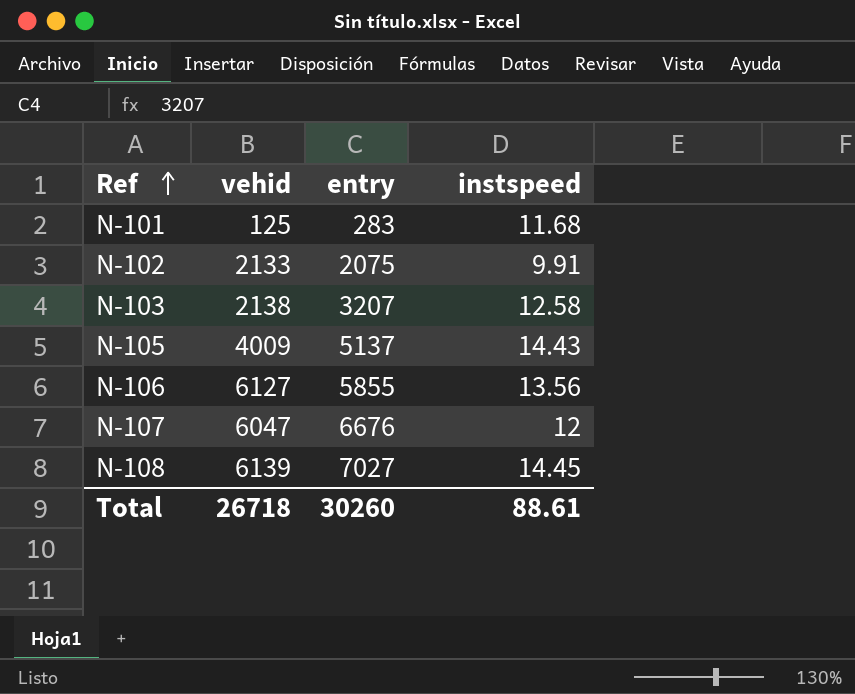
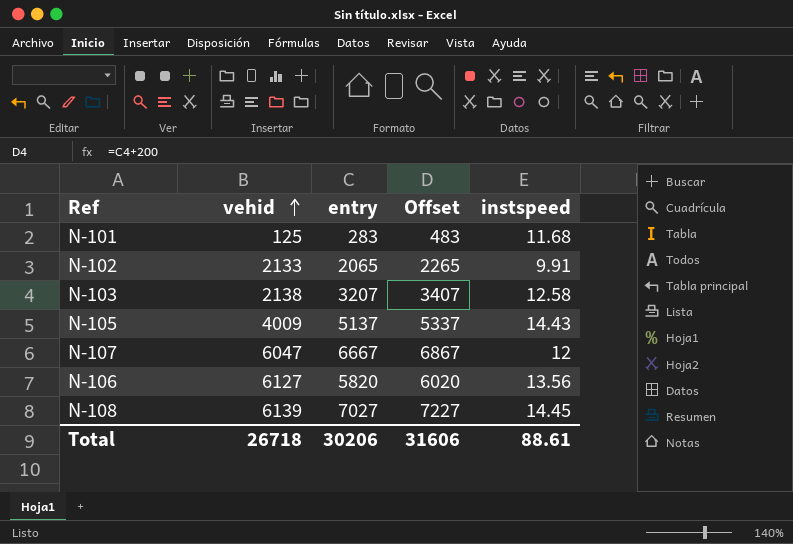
row order: Ref ascending -> vehid ascending
column Offset | formula: none -> [entry] + 200
N-102 | entry: 2075 -> 2065
N-107 | entry: 6676 -> 6667
N-106 | entry: 5855 -> 5820
Total | entry: 30260 -> 30206

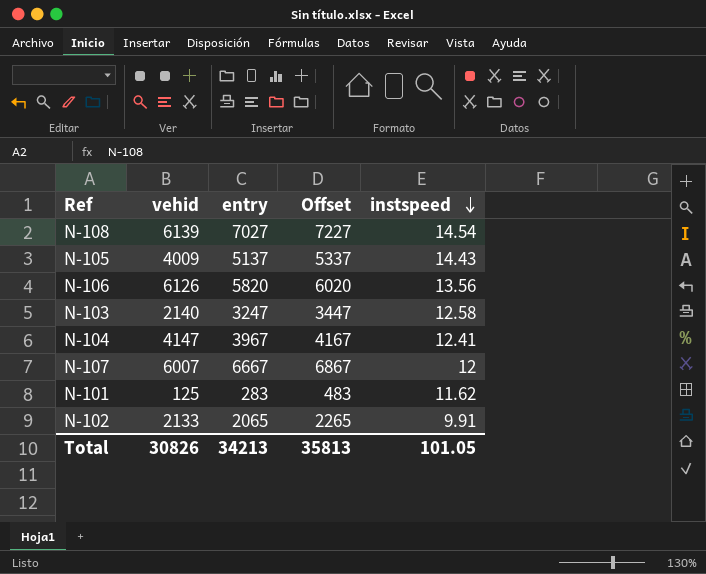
row order: vehid ascending -> instspeed descending
N-108 | instspeed: 14.45 -> 14.54
N-106 | vehid: 6127 -> 6126
N-103 | vehid: 2138 -> 2140
N-103 | entry: 3207 -> 3247
N-103 | Offset: 3407 -> 3447
row N-104: none -> 4147 | 3967 | 4167 | 12.41
N-107 | vehid: 6047 -> 6007
N-101 | instspeed: 11.68 -> 11.62
Total | vehid: 26718 -> 30826
Total | entry: 30206 -> 34213
Total | Offset: 31606 -> 35813
Total | instspeed: 88.61 -> 101.05

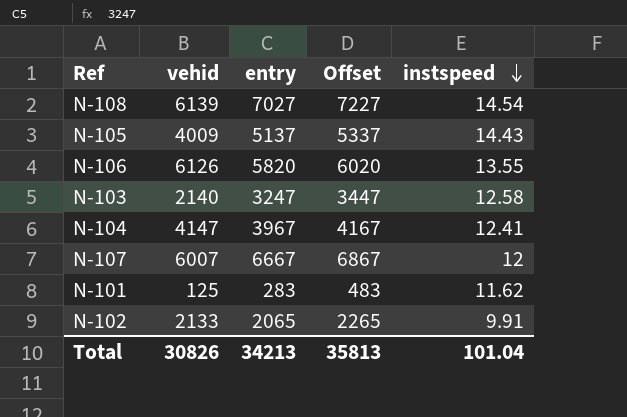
N-106 | instspeed: 13.56 -> 13.55
Total | instspeed: 101.05 -> 101.04

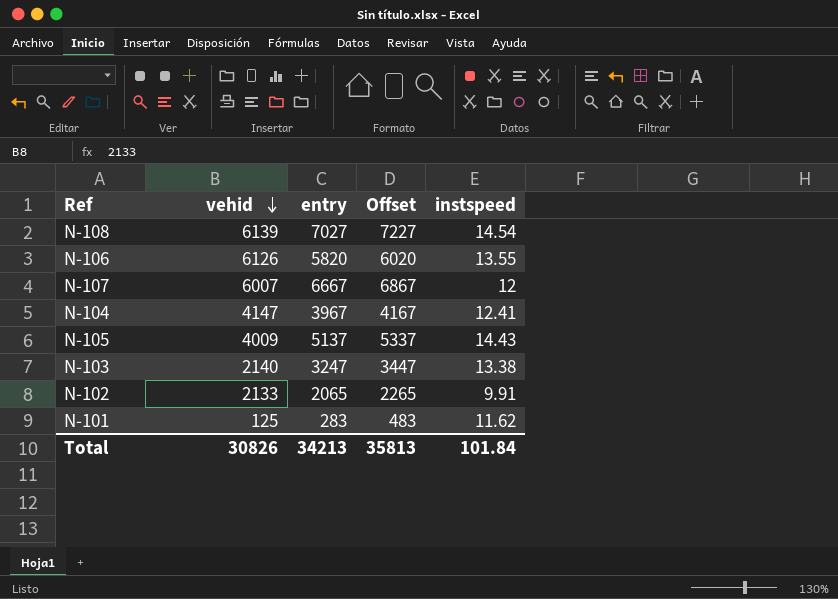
row order: instspeed descending -> vehid descending
N-103 | instspeed: 12.58 -> 13.38
Total | instspeed: 101.04 -> 101.84

